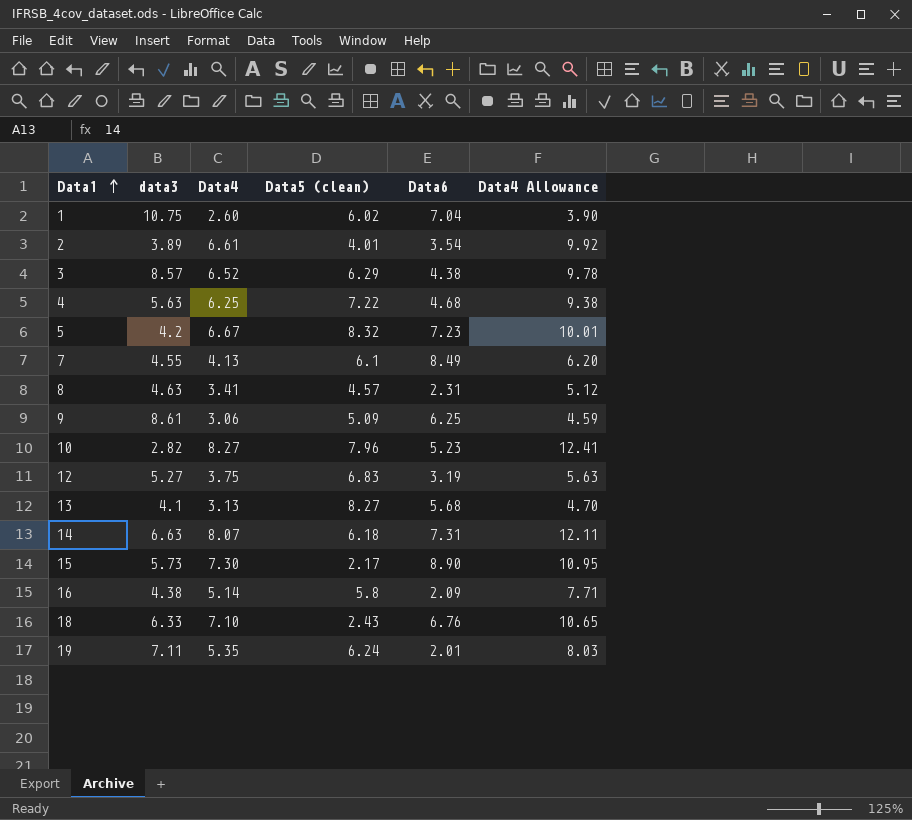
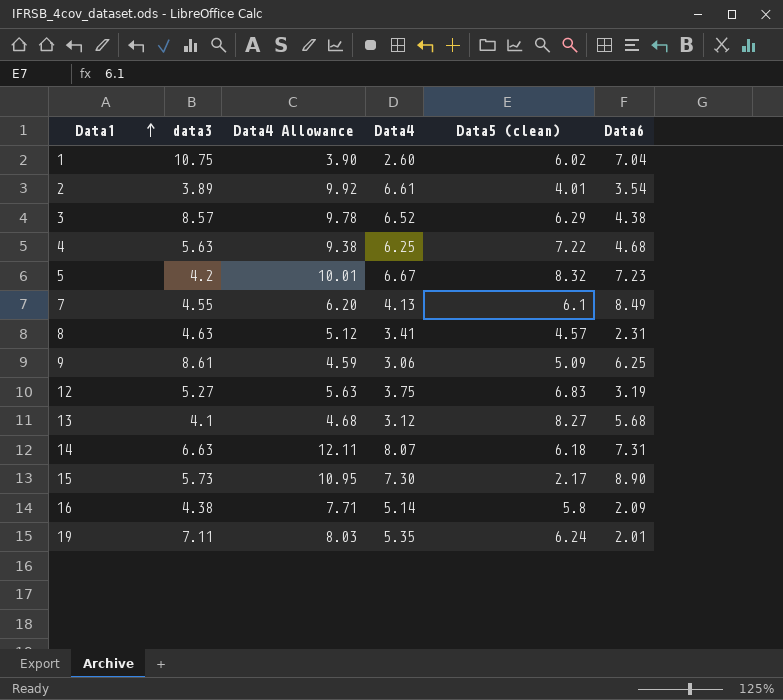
column Data4 Allowance | position: 6 -> 3
row 10: 2.82 | 8.27 | 7.96 | 5.23 | 12.41 -> none
row 18: 6.33 | 7.10 | 2.43 | 6.76 | 10.65 -> none
13 | Data4 Allowance: 4.70 -> 4.68
13 | Data4: 3.13 -> 3.12

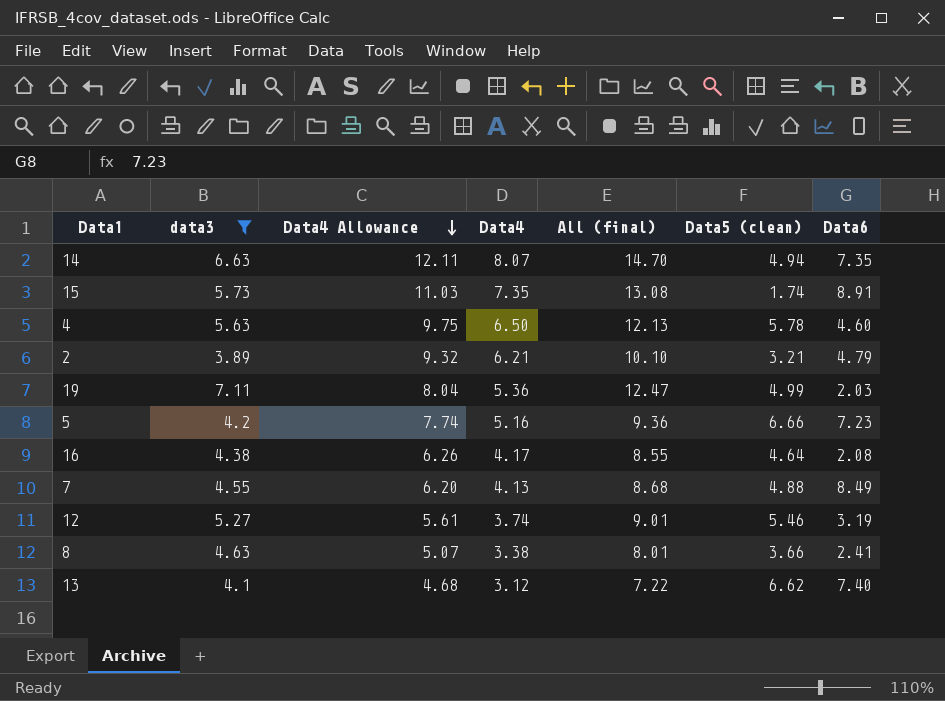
filter: none -> data3 <= 7.11
row order: Data1 ascending -> Data4 Allowance descending
column All (final) | formula: none -> [data3] + [Data4]
14 | Data5 (clean): 6.18 -> 4.94
14 | Data6: 7.31 -> 7.35
15 | Data4 Allowance: 10.95 -> 11.03
15 | Data4: 7.30 -> 7.35
15 | Data5 (clean): 2.17 -> 1.74
15 | Data6: 8.90 -> 8.91
4 | Data4 Allowance: 9.38 -> 9.75
4 | Data4: 6.25 -> 6.50
4 | Data5 (clean): 7.22 -> 5.78
4 | Data6: 4.68 -> 4.60
2 | Data4 Allowance: 9.92 -> 9.32
2 | Data4: 6.61 -> 6.21
2 | Data5 (clean): 4.01 -> 3.21
2 | Data6: 3.54 -> 4.79
19 | Data4 Allowance: 8.03 -> 8.04
19 | Data4: 5.35 -> 5.36
19 | Data5 (clean): 6.24 -> 4.99
19 | Data6: 2.01 -> 2.03
5 | Data4 Allowance: 10.01 -> 7.74
5 | Data4: 6.67 -> 5.16
5 | Data5 (clean): 8.32 -> 6.66
16 | Data4 Allowance: 7.71 -> 6.26
16 | Data4: 5.14 -> 4.17
16 | Data5 (clean): 5.8 -> 4.64
16 | Data6: 2.09 -> 2.08
7 | Data5 (clean): 6.1 -> 4.88
12 | Data4 Allowance: 5.63 -> 5.61
12 | Data4: 3.75 -> 3.74
12 | Data5 (clean): 6.83 -> 5.46
8 | Data4 Allowance: 5.12 -> 5.07
8 | Data4: 3.41 -> 3.38
8 | Data5 (clean): 4.57 -> 3.66
8 | Data6: 2.31 -> 2.41
13 | Data5 (clean): 8.27 -> 6.62
13 | Data6: 5.68 -> 7.40

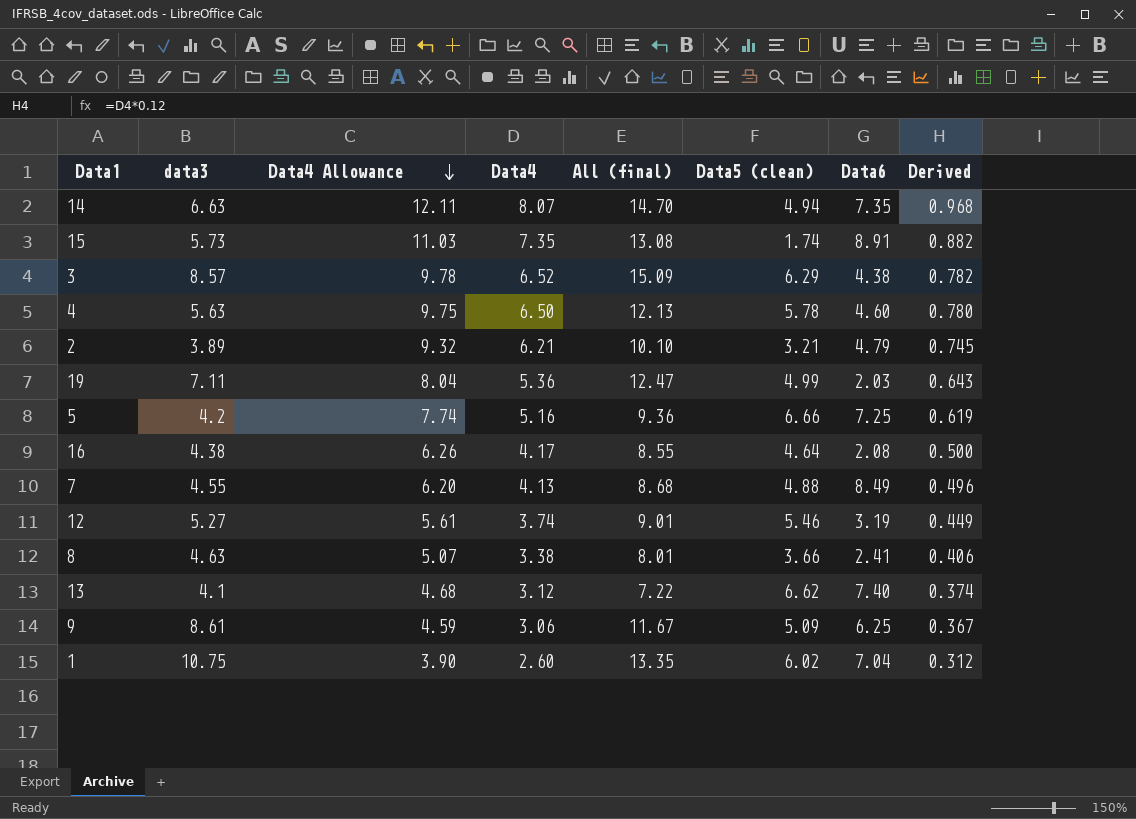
filter: data3 <= 7.11 -> none
column Derived | formula: none -> [Data4] * 0.12
5 | Data6: 7.23 -> 7.25

